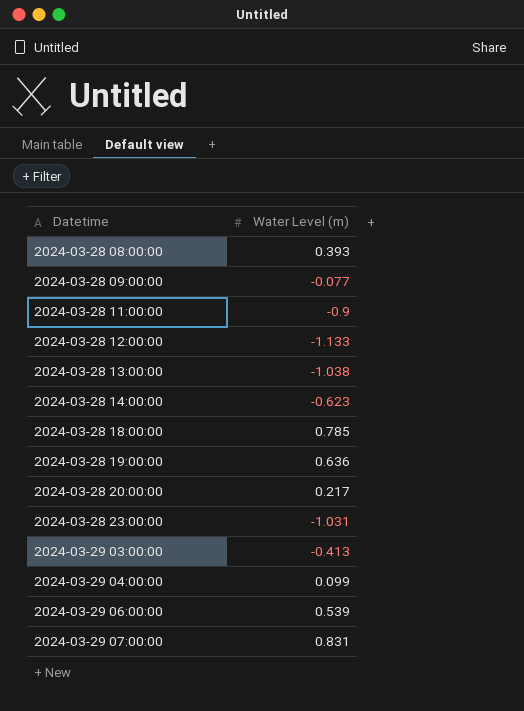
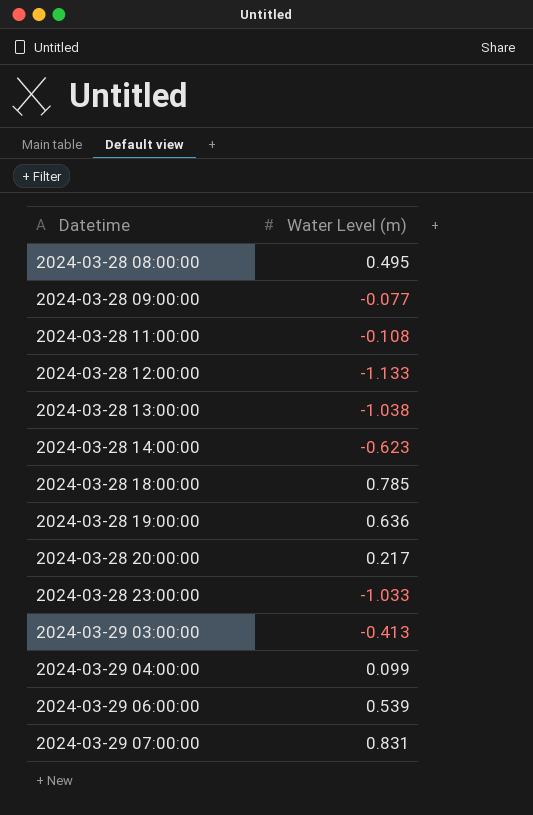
2024-03-28 08:00:00 | Water Level (m): 0.393 -> 0.495
2024-03-28 11:00:00 | Water Level (m): -0.9 -> -0.108
2024-03-28 23:00:00 | Water Level (m): -1.031 -> -1.033

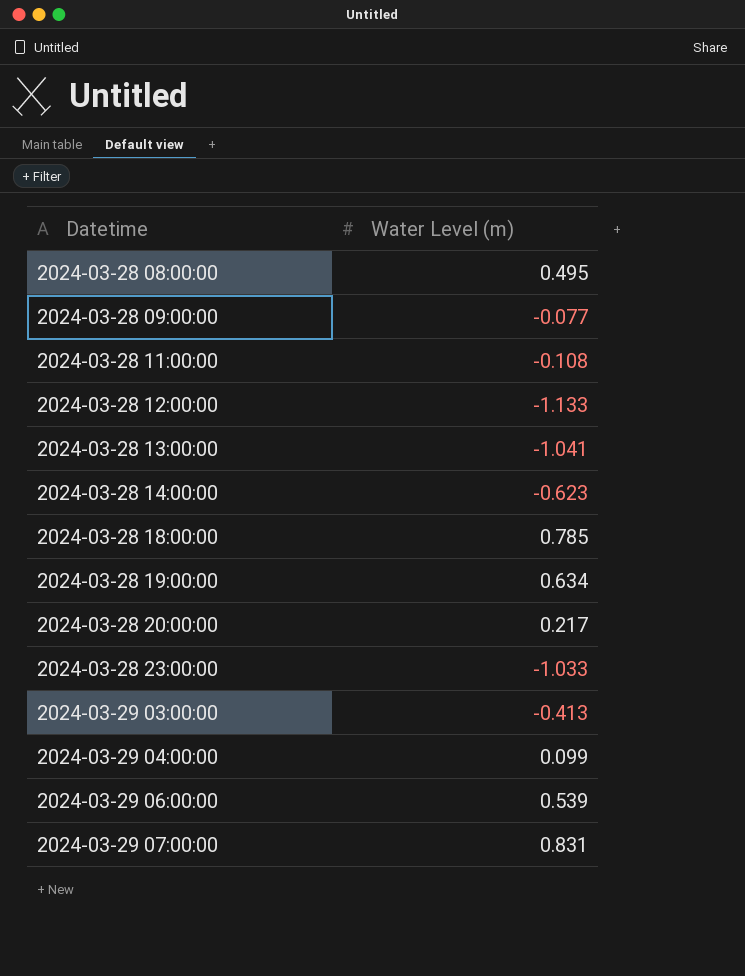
2024-03-28 13:00:00 | Water Level (m): -1.038 -> -1.041
2024-03-28 19:00:00 | Water Level (m): 0.636 -> 0.634

